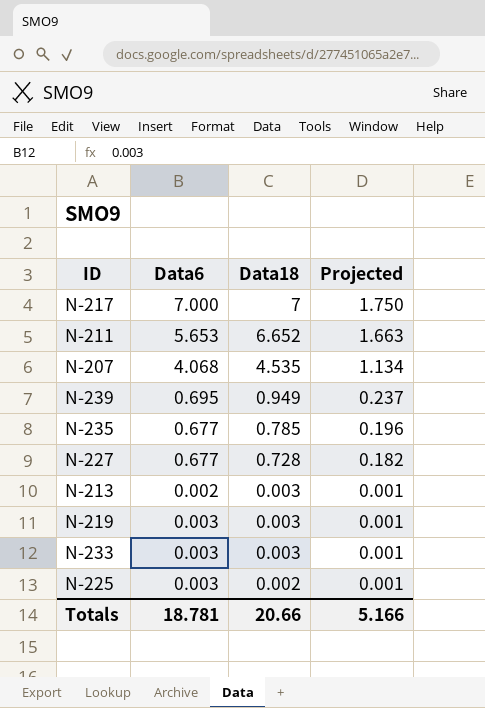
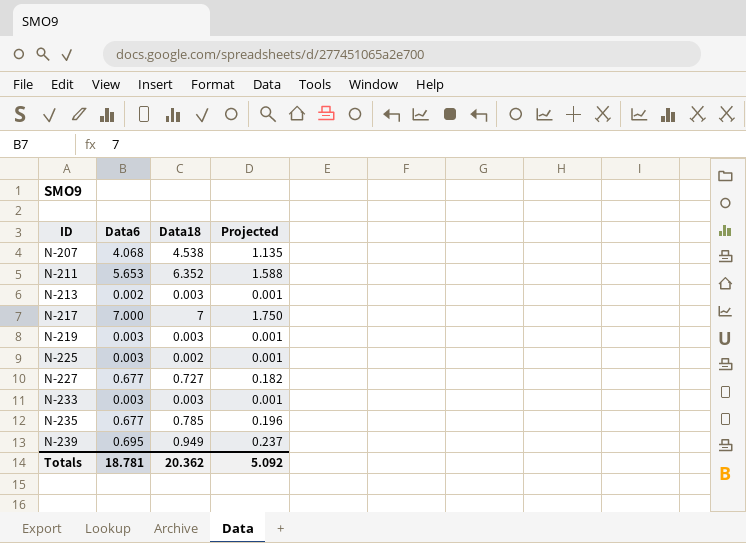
row order: Data18 descending -> ID ascending
N-207 | Data18: 4.535 -> 4.538
N-207 | Projected: 1.134 -> 1.135
N-211 | Data18: 6.652 -> 6.352
N-211 | Projected: 1.663 -> 1.588
N-227 | Data18: 0.728 -> 0.727
Totals | Data18: 20.66 -> 20.362
Totals | Projected: 5.166 -> 5.092

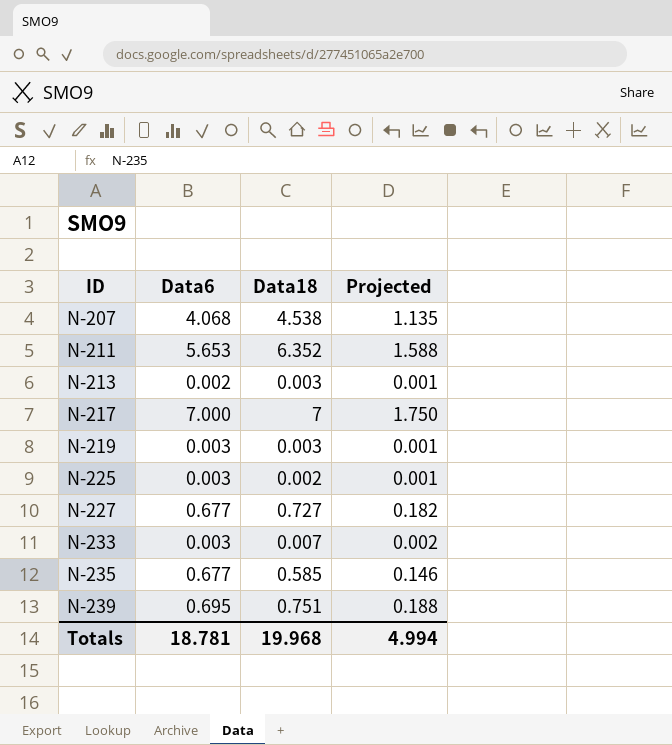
N-233 | Data18: 0.003 -> 0.007
N-233 | Projected: 0.001 -> 0.002
N-235 | Data18: 0.785 -> 0.585
N-235 | Projected: 0.196 -> 0.146
N-239 | Data18: 0.949 -> 0.751
N-239 | Projected: 0.237 -> 0.188
Totals | Data18: 20.362 -> 19.968
Totals | Projected: 5.092 -> 4.994

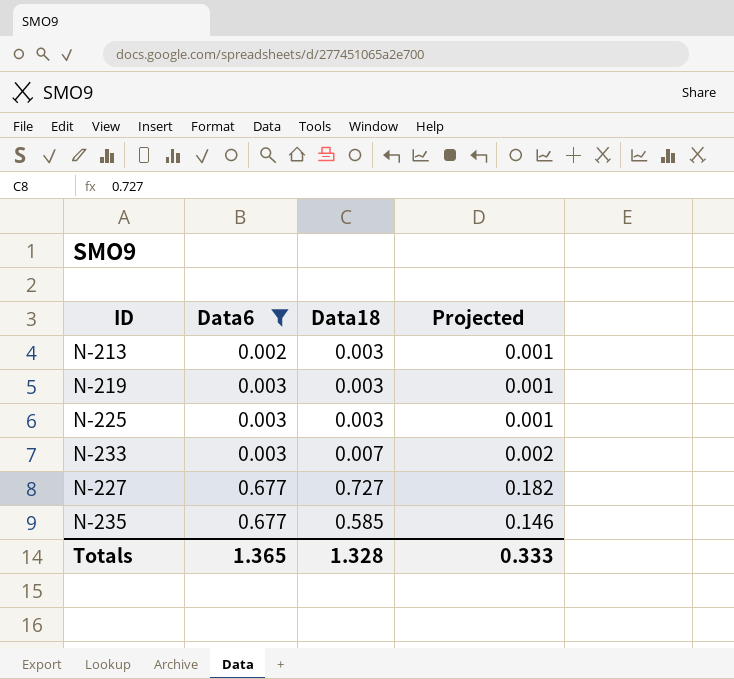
filter: none -> Data6 <= 0.677
row order: ID ascending -> Data6 ascending
N-225 | Data18: 0.002 -> 0.003
Totals | Data6: 18.781 -> 1.365
Totals | Data18: 19.968 -> 1.328
Totals | Projected: 4.994 -> 0.333

